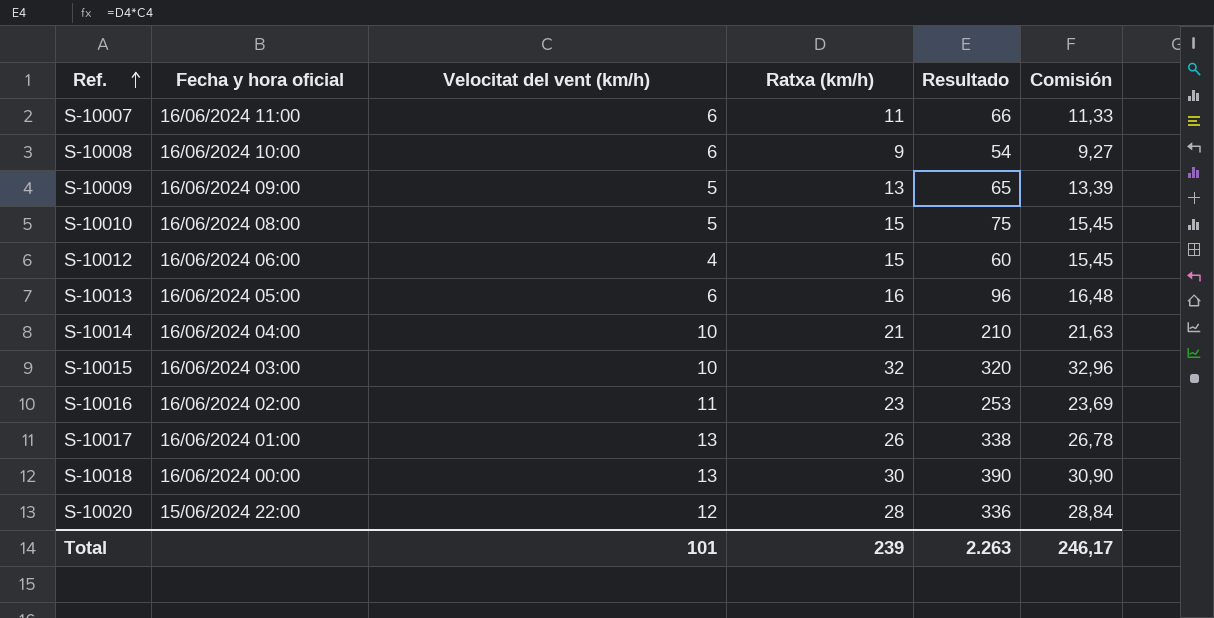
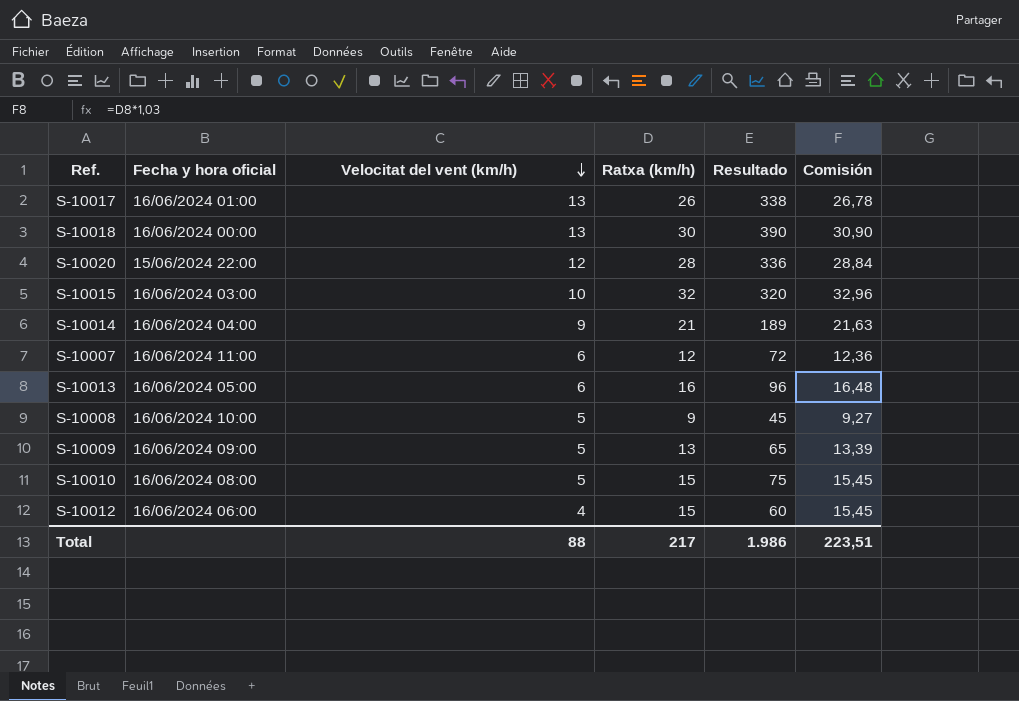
row order: Ref. ascending -> Velocitat del vent (km/h) descending
row S-10016: 16/06/2024 02:00 | 11 | 23 | 253 | 23,69 -> none
S-10014 | Velocitat del vent (km/h): 10 -> 9
S-10014 | Resultado: 210 -> 189
S-10007 | Ratxa (km/h): 11 -> 12
S-10007 | Resultado: 66 -> 72
S-10007 | Comisión: 11,33 -> 12,36
S-10008 | Velocitat del vent (km/h): 6 -> 5
S-10008 | Resultado: 54 -> 45
Total | Velocitat del vent (km/h): 101 -> 88
Total | Ratxa (km/h): 239 -> 217
Total | Resultado: 2.263 -> 1.986
Total | Comisión: 246,17 -> 223,51

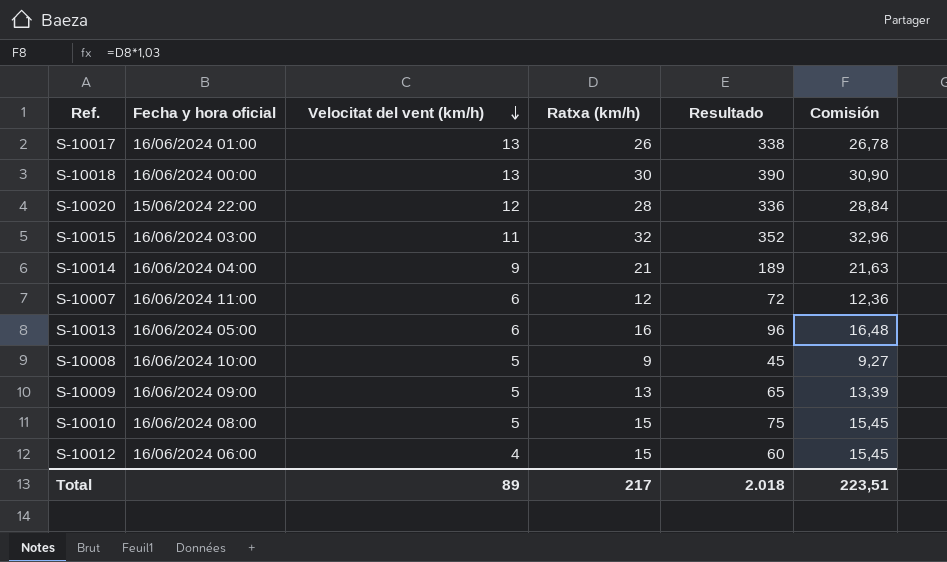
S-10015 | Velocitat del vent (km/h): 10 -> 11
S-10015 | Resultado: 320 -> 352
Total | Velocitat del vent (km/h): 88 -> 89
Total | Resultado: 1.986 -> 2.018

